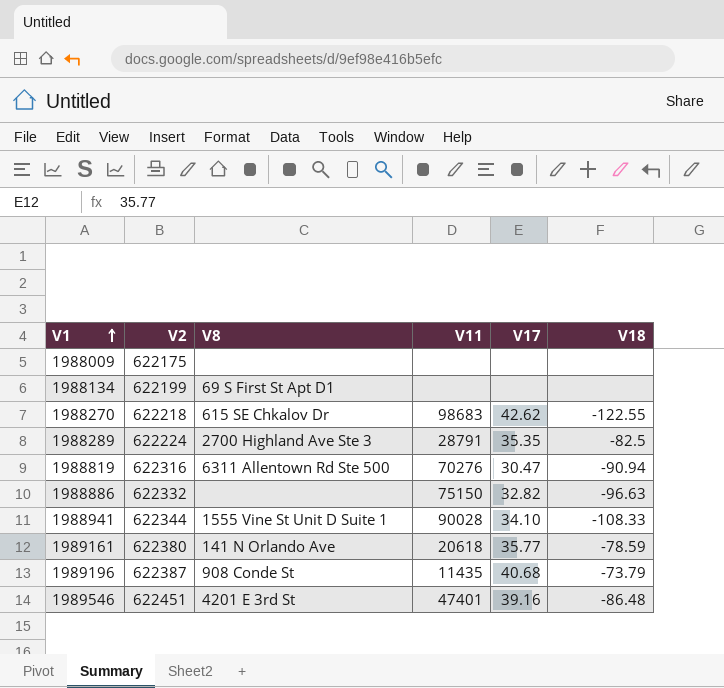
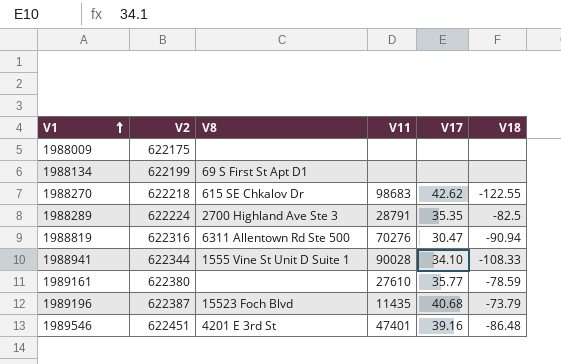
row 1988886: 622332 | none | 75150 | 32.82 | -96.63 -> none
1989161 | V8: 141 N Orlando Ave -> none
1989161 | V11: 20618 -> 27610
1989196 | V8: 908 Conde St -> 15523 Foch Blvd

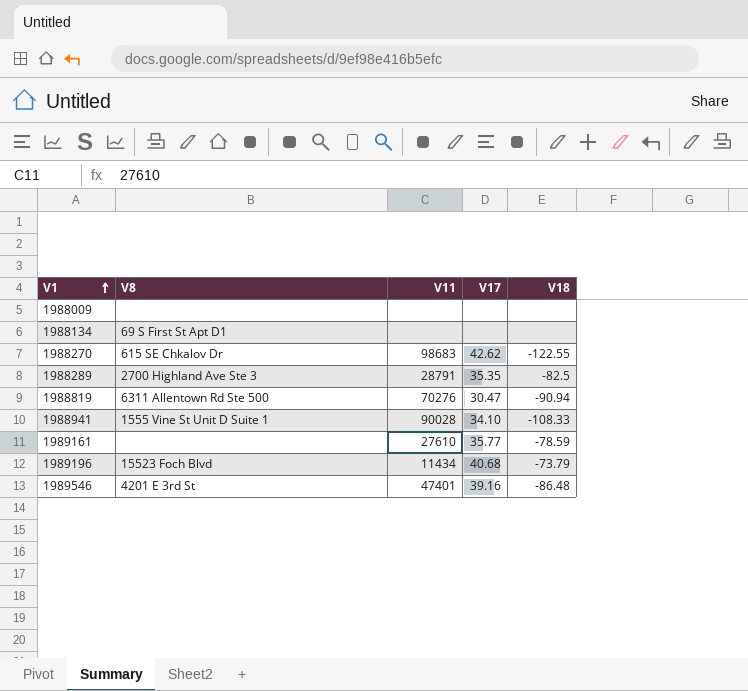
column V2 | position: 2 -> none
1989196 | V11: 11435 -> 11434

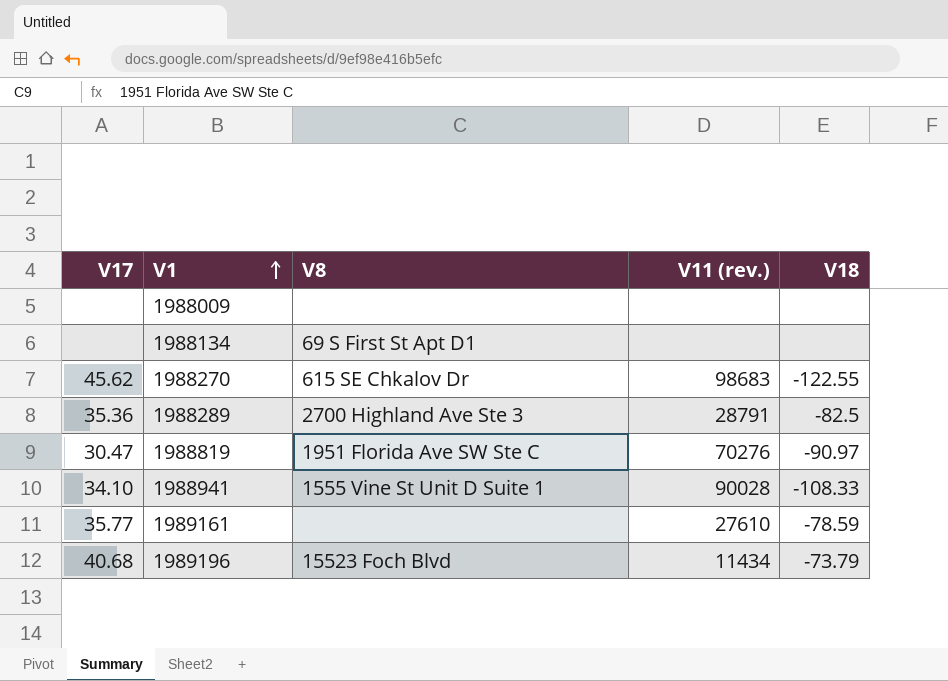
column V17 | position: 4 -> 1
column name: V11 -> V11 (rev.)
row 1989546: 4201 E 3rd St | 47401 | 39.16 | -86.48 -> none
1988270 | V17: 42.62 -> 45.62
1988289 | V17: 35.35 -> 35.36
1988819 | V8: 6311 Allentown Rd Ste 500 -> 1951 Florida Ave SW Ste C
1988819 | V18: -90.94 -> -90.97

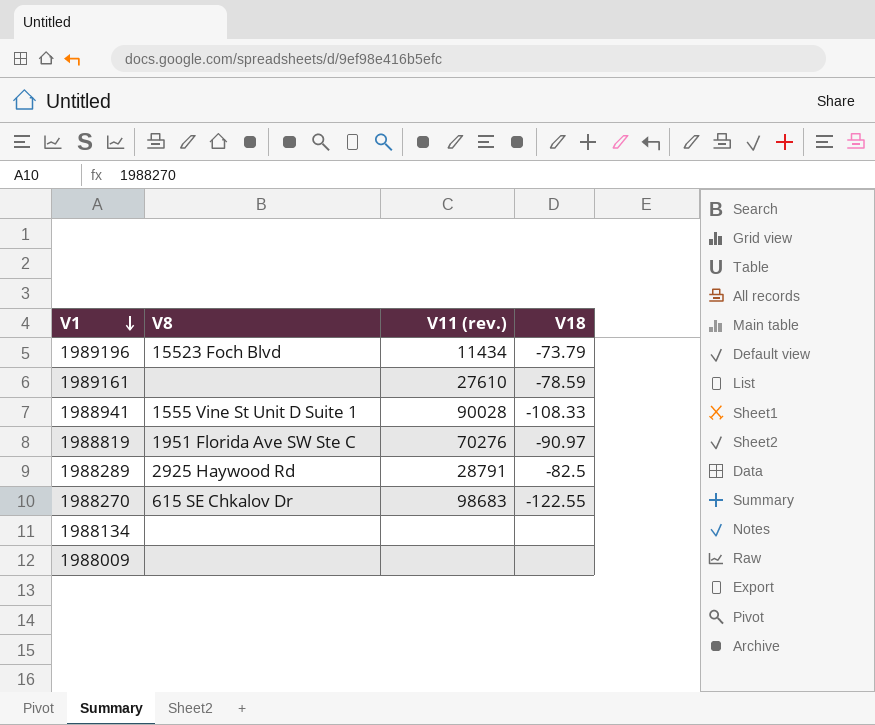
row order: V1 ascending -> V1 descending
column V17 | position: 1 -> none
1988289 | V8: 2700 Highland Ave Ste 3 -> 2925 Haywood Rd
1988134 | V8: 69 S First St Apt D1 -> none

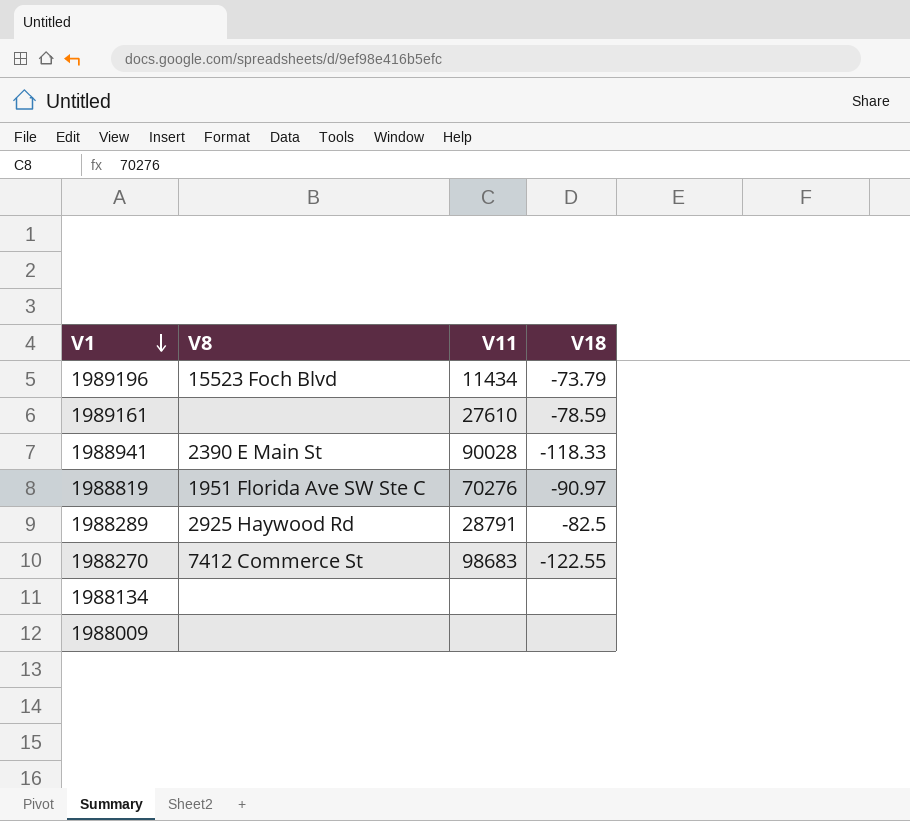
column name: V11 (rev.) -> V11
1988941 | V8: 1555 Vine St Unit D Suite 1 -> 2390 E Main St
1988941 | V18: -108.33 -> -118.33
1988270 | V8: 615 SE Chkalov Dr -> 7412 Commerce St

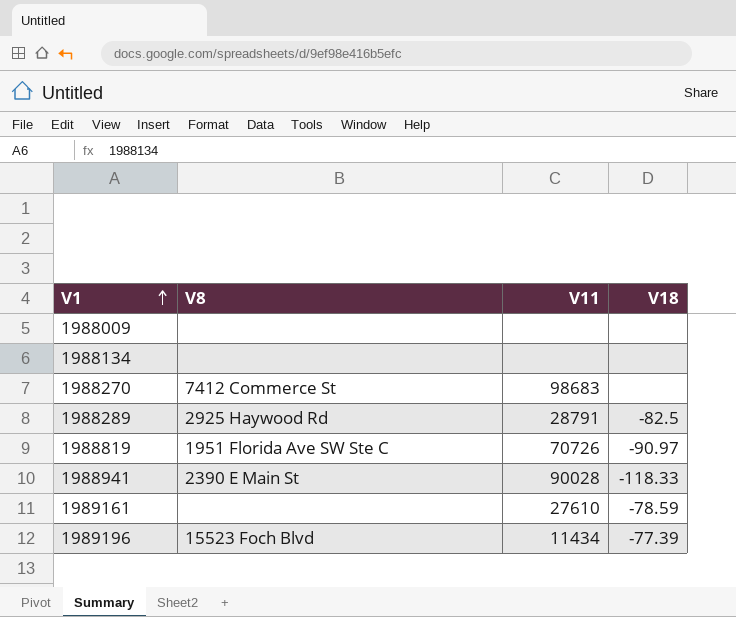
row order: V1 descending -> V1 ascending
1988270 | V18: -122.55 -> none
1988819 | V11: 70276 -> 70726
1989196 | V18: -73.79 -> -77.39

